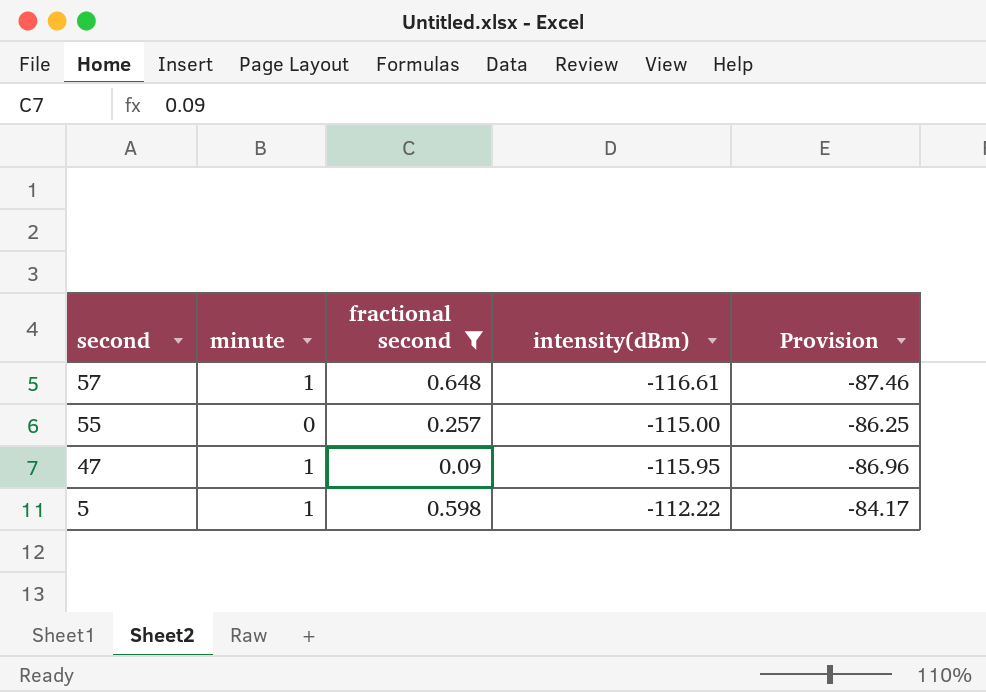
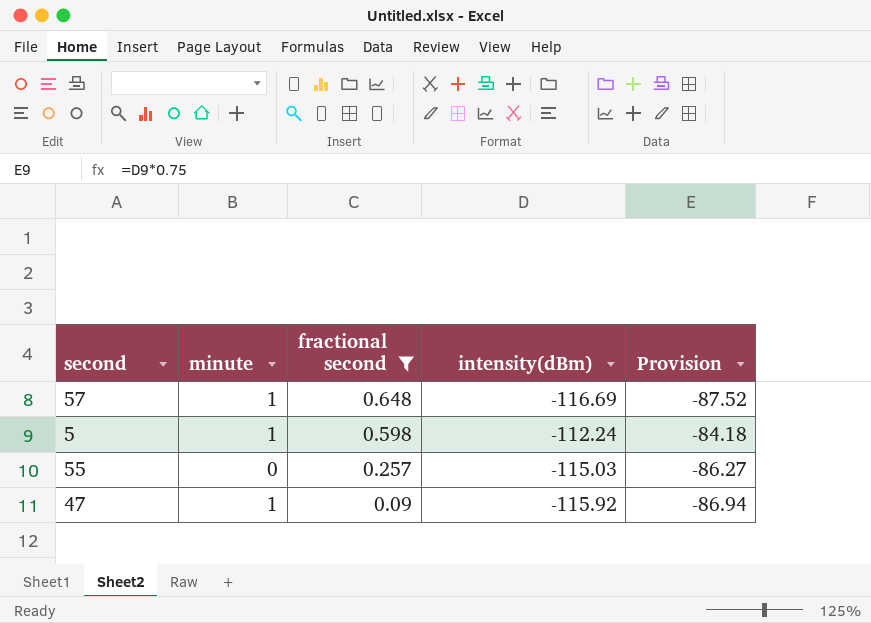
row order: second descending -> fractional second descending
57 | intensity(dBm): -116.61 -> -116.69
57 | Provision: -87.46 -> -87.52
5 | intensity(dBm): -112.22 -> -112.24
5 | Provision: -84.17 -> -84.18
55 | intensity(dBm): -115.00 -> -115.03
55 | Provision: -86.25 -> -86.27
47 | intensity(dBm): -115.95 -> -115.92
47 | Provision: -86.96 -> -86.94

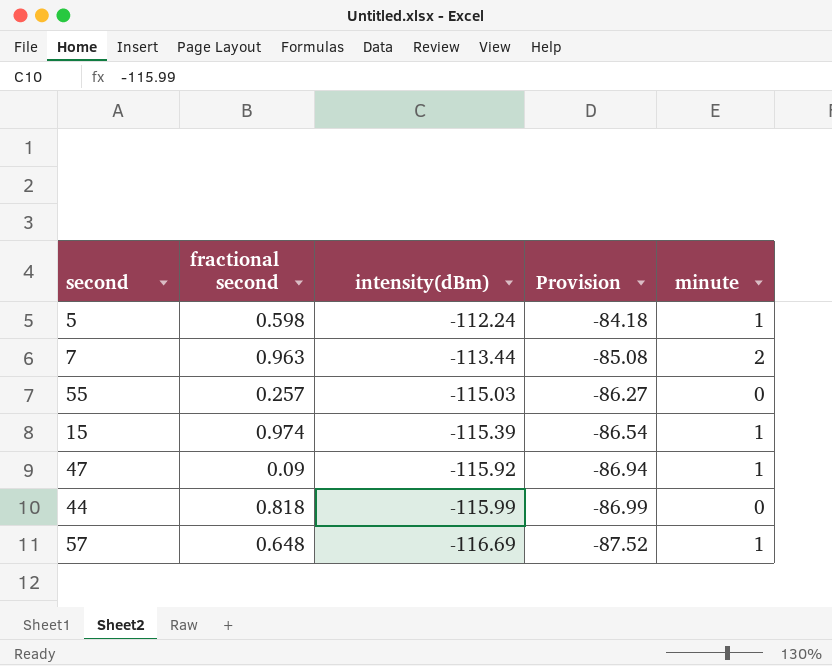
filter: fractional second <= 0.648 -> none
row order: fractional second descending -> intensity(dBm) descending
column minute | position: 2 -> 5

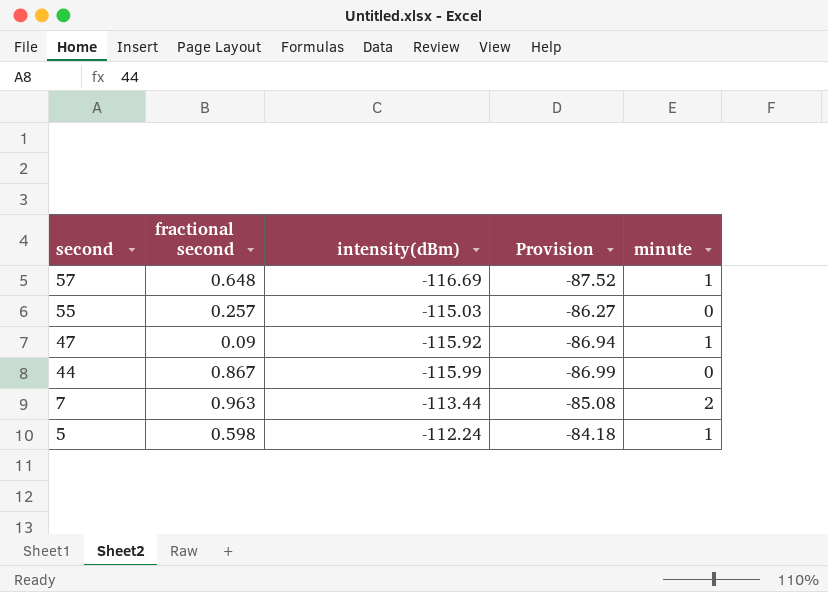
row order: intensity(dBm) descending -> second descending
row 15: 0.974 | -115.39 | -86.54 | 1 -> none
44 | fractional second: 0.818 -> 0.867

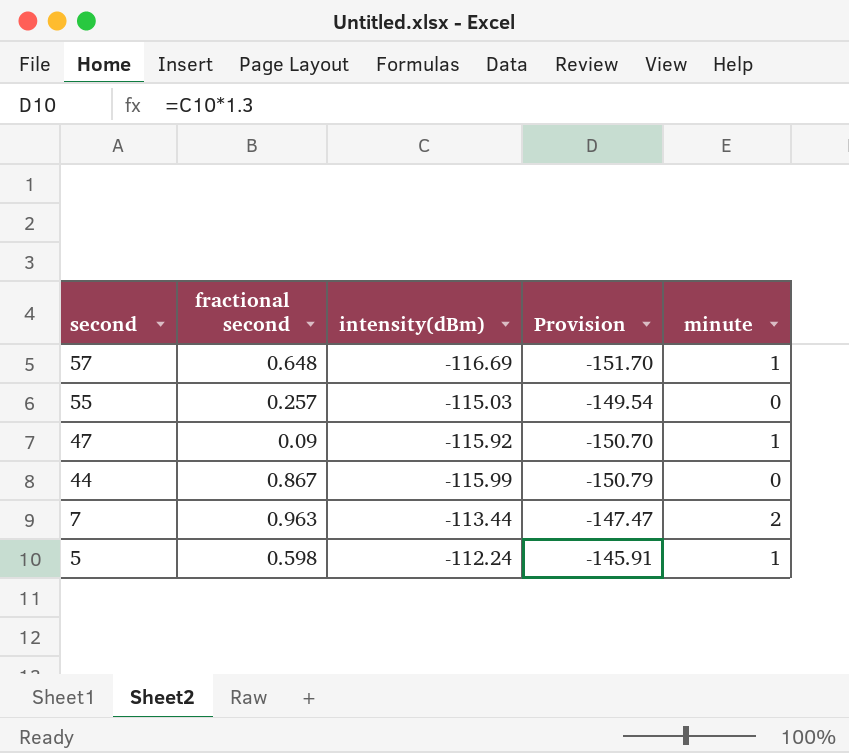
column Provision | formula: [intensity(dBm)] * 0.75 -> [intensity(dBm)] * 1.3

